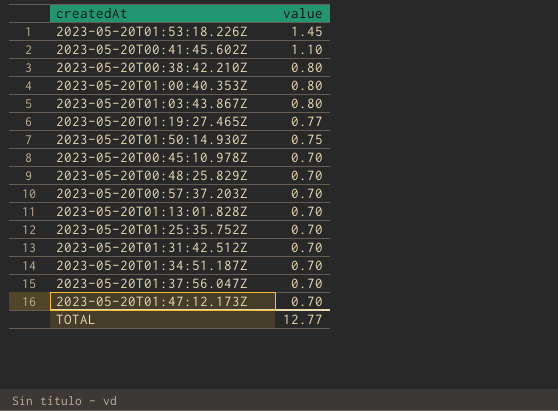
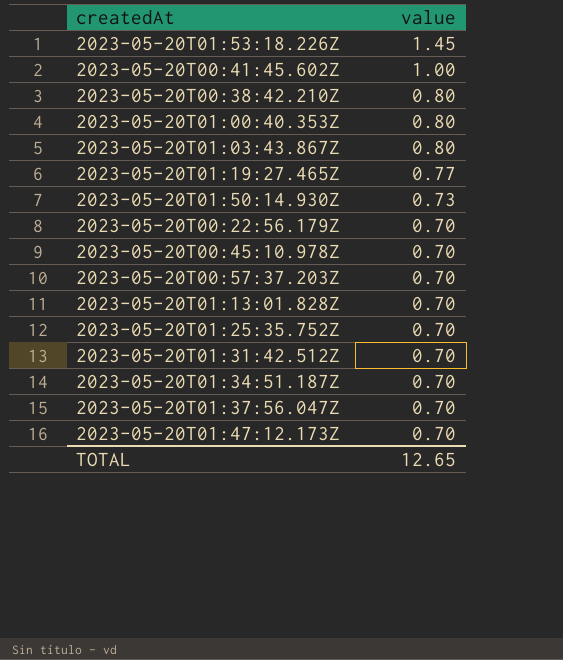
row 2023-05-20T00:48:25.829Z: 0.70 -> none
2023-05-20T00:41:45.602Z | value: 1.10 -> 1.00
2023-05-20T01:50:14.930Z | value: 0.75 -> 0.73
row 2023-05-20T00:22:56.179Z: none -> 0.70
TOTAL | value: 12.77 -> 12.65

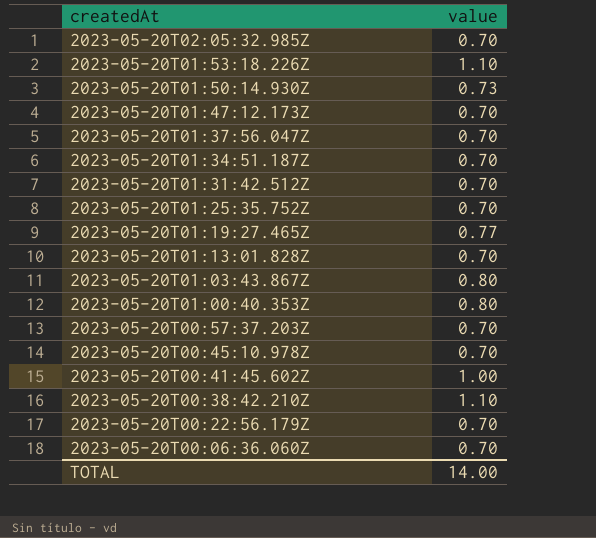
row order: value descending -> createdAt descending
row 2023-05-20T02:05:32.985Z: none -> 0.70
2023-05-20T01:53:18.226Z | value: 1.45 -> 1.10
2023-05-20T00:38:42.210Z | value: 0.80 -> 1.10
row 2023-05-20T00:06:36.060Z: none -> 0.70
TOTAL | value: 12.65 -> 14.00

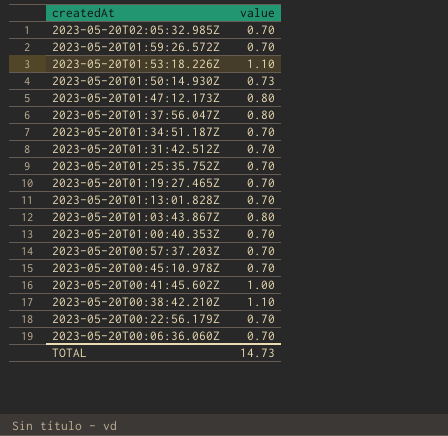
row 2023-05-20T01:59:26.572Z: none -> 0.70
2023-05-20T01:47:12.173Z | value: 0.70 -> 0.80
2023-05-20T01:37:56.047Z | value: 0.70 -> 0.80
2023-05-20T01:19:27.465Z | value: 0.77 -> 0.70
2023-05-20T01:00:40.353Z | value: 0.80 -> 0.70
TOTAL | value: 14.00 -> 14.73

